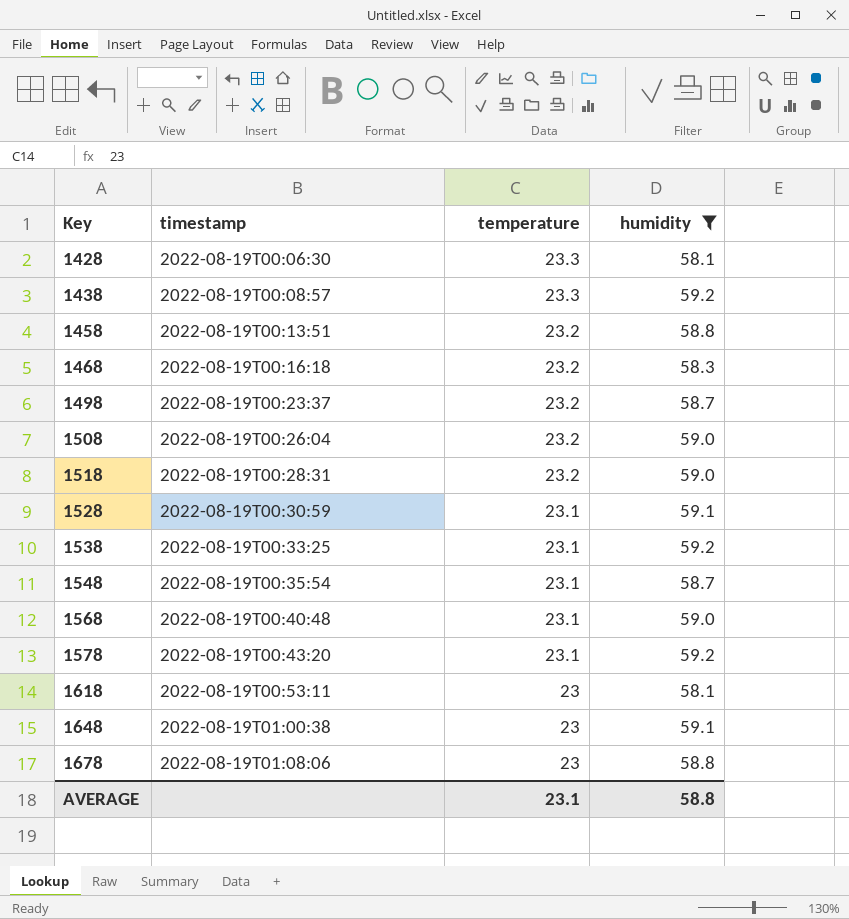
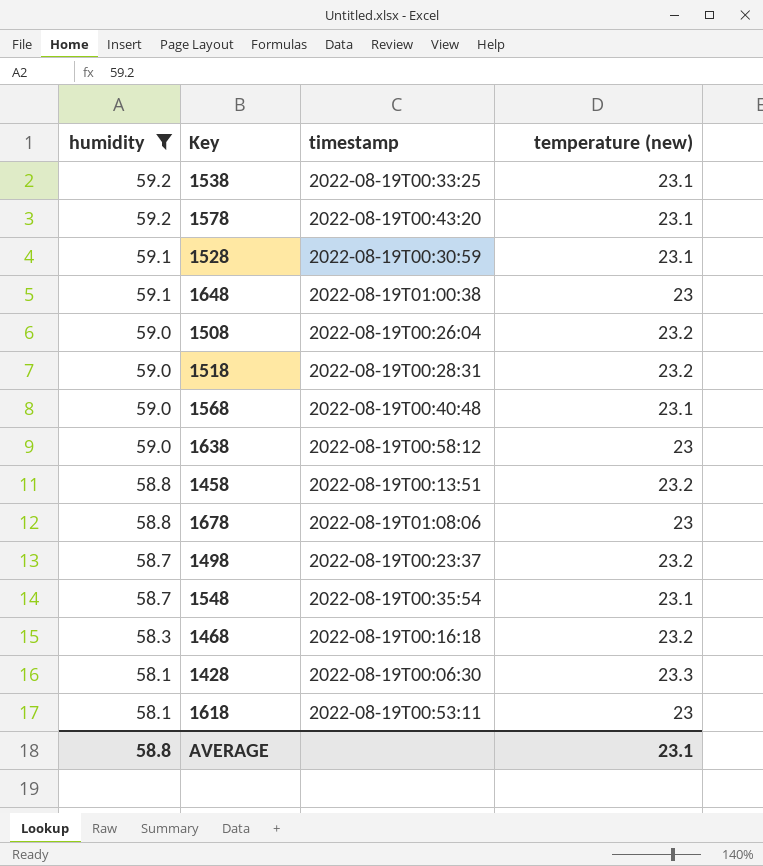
row order: Key ascending -> humidity descending
column humidity | position: 4 -> 1
column name: temperature -> temperature (new)
row 1438: 2022-08-19T00:08:57 | 23.3 | 59.2 -> none
row 1638: none -> 59.0 | 2022-08-19T00:58:12 | 23

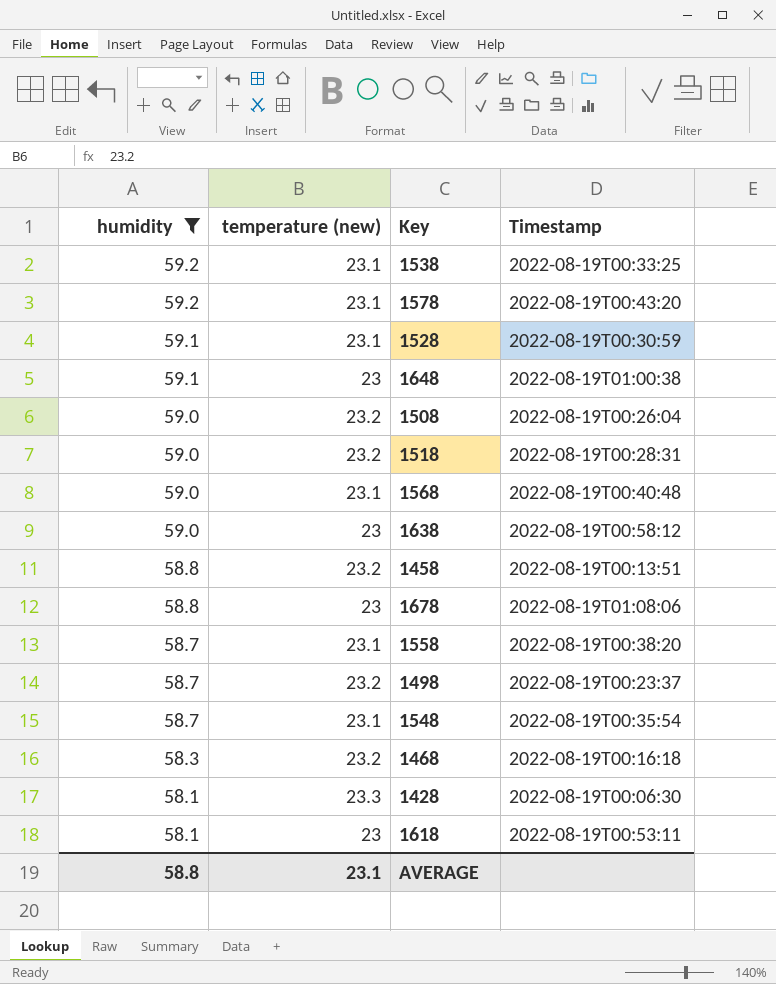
column temperature (new) | position: 4 -> 2
column name: timestamp -> Timestamp
row 1558: none -> 58.7 | 23.1 | 2022-08-19T00:38:20

